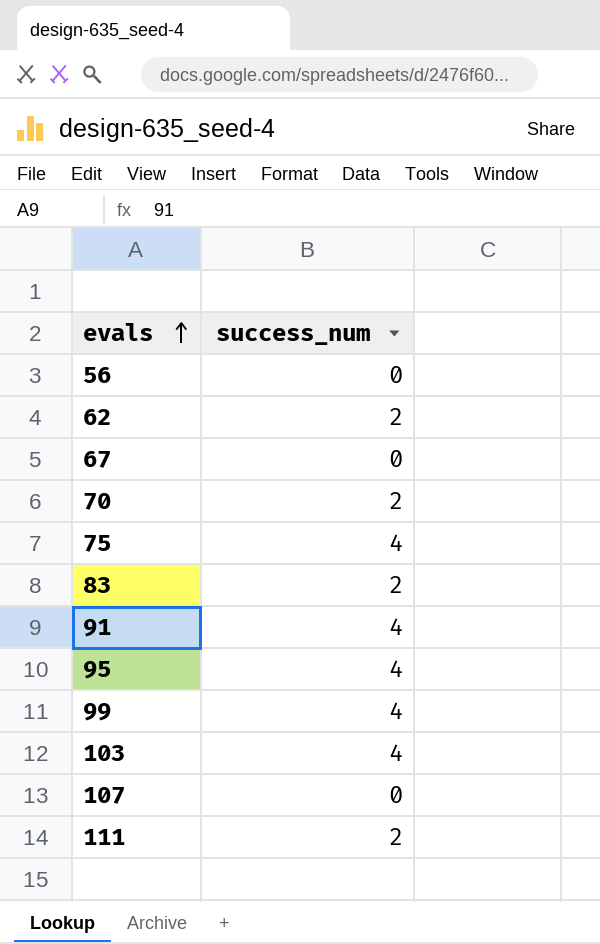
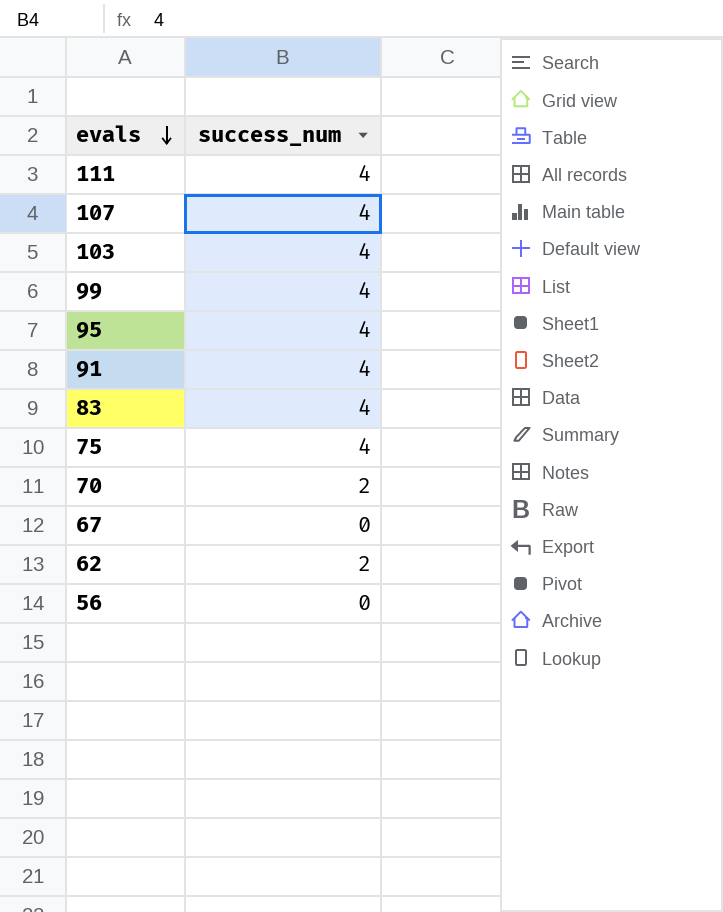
row order: evals ascending -> evals descending
111 | success_num: 2 -> 4
107 | success_num: 0 -> 4
83 | success_num: 2 -> 4

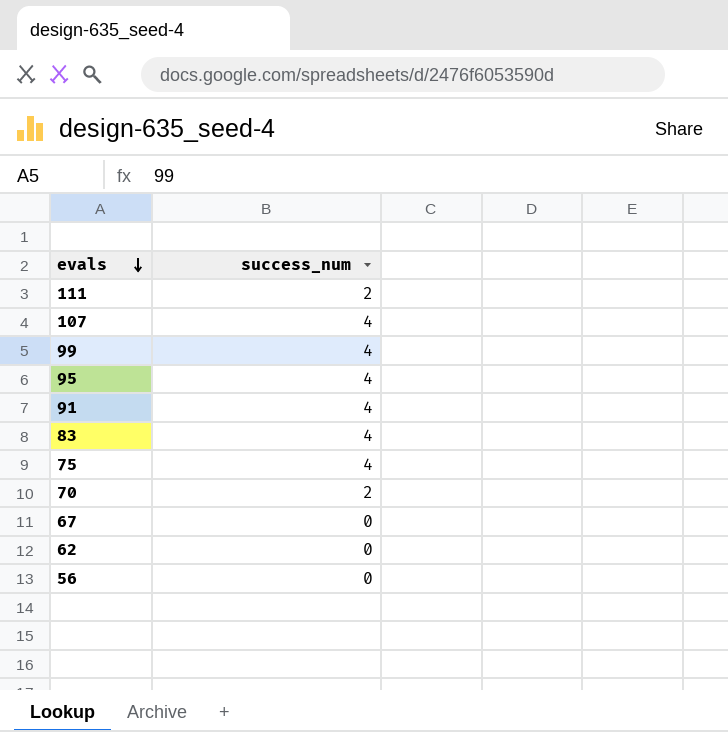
row 103: 4 -> none
111 | success_num: 4 -> 2
62 | success_num: 2 -> 0

